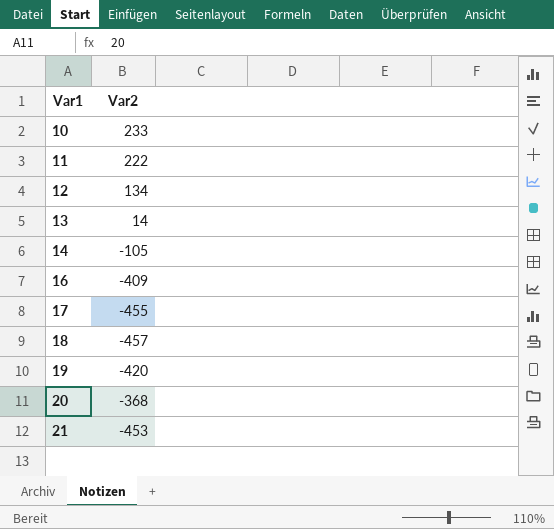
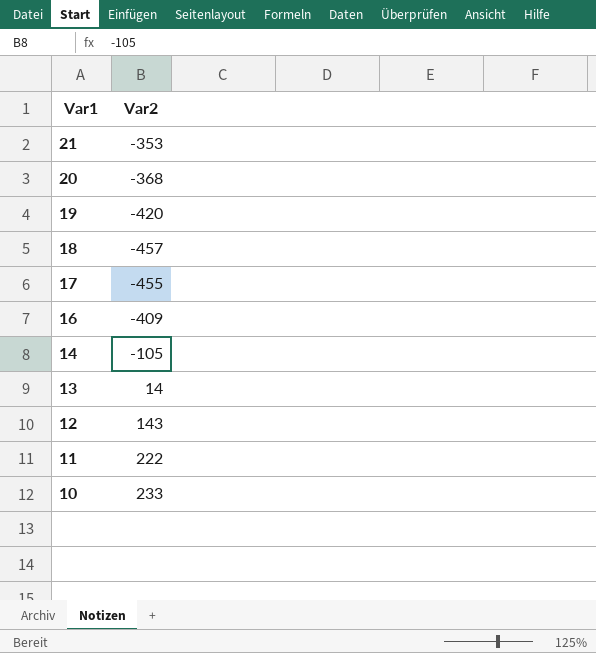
row order: Var1 ascending -> Var1 descending
21 | Var2: -453 -> -353
12 | Var2: 134 -> 143

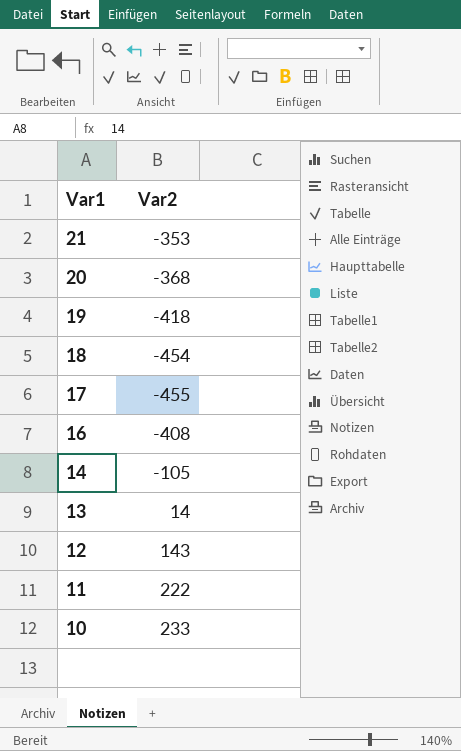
19 | Var2: -420 -> -418
18 | Var2: -457 -> -454
16 | Var2: -409 -> -408

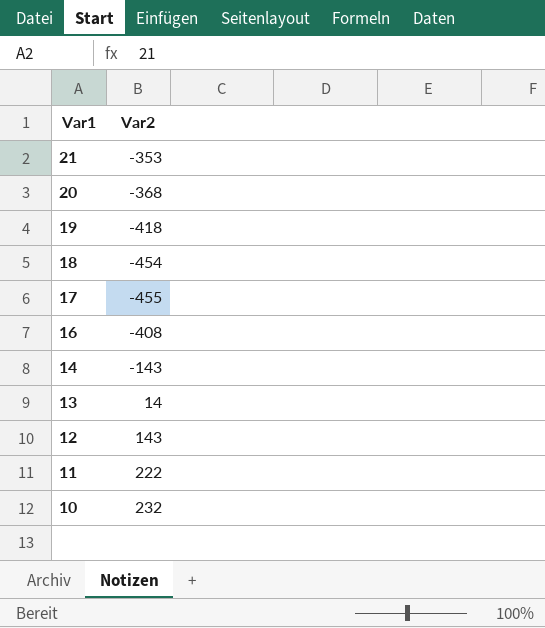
14 | Var2: -105 -> -143
10 | Var2: 233 -> 232

